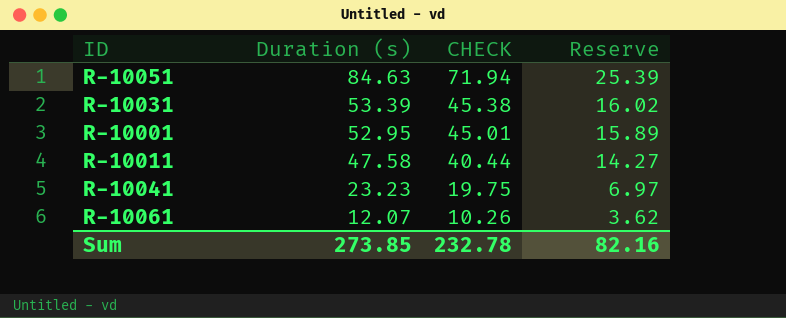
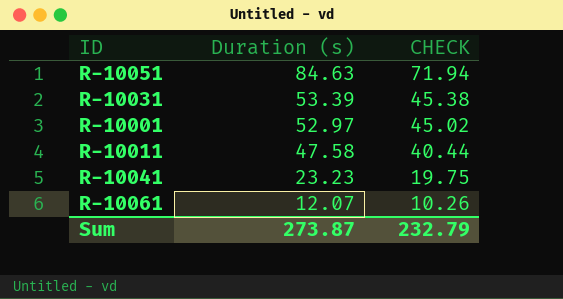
column Reserve | formula: [Duration (s)] * 0.3 -> none
R-10001 | Duration (s): 52.95 -> 52.97
R-10001 | CHECK: 45.01 -> 45.02
Sum | Duration (s): 273.85 -> 273.87
Sum | CHECK: 232.78 -> 232.79

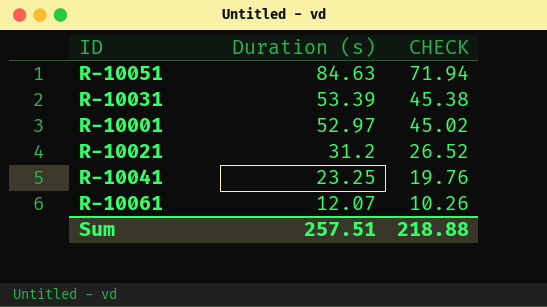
row R-10011: 47.58 | 40.44 -> none
row R-10021: none -> 31.2 | 26.52
R-10041 | Duration (s): 23.23 -> 23.25
R-10041 | CHECK: 19.75 -> 19.76
Sum | Duration (s): 273.87 -> 257.51
Sum | CHECK: 232.79 -> 218.88

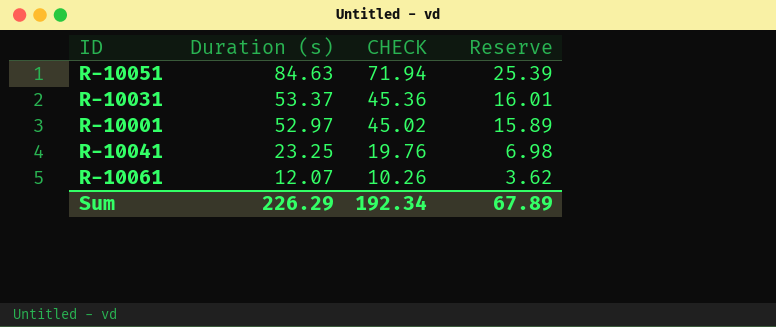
column Reserve | formula: none -> [Duration (s)] * 0.3
row R-10021: 31.2 | 26.52 -> none
R-10031 | Duration (s): 53.39 -> 53.37
R-10031 | CHECK: 45.38 -> 45.36
Sum | Duration (s): 257.51 -> 226.29
Sum | CHECK: 218.88 -> 192.34

